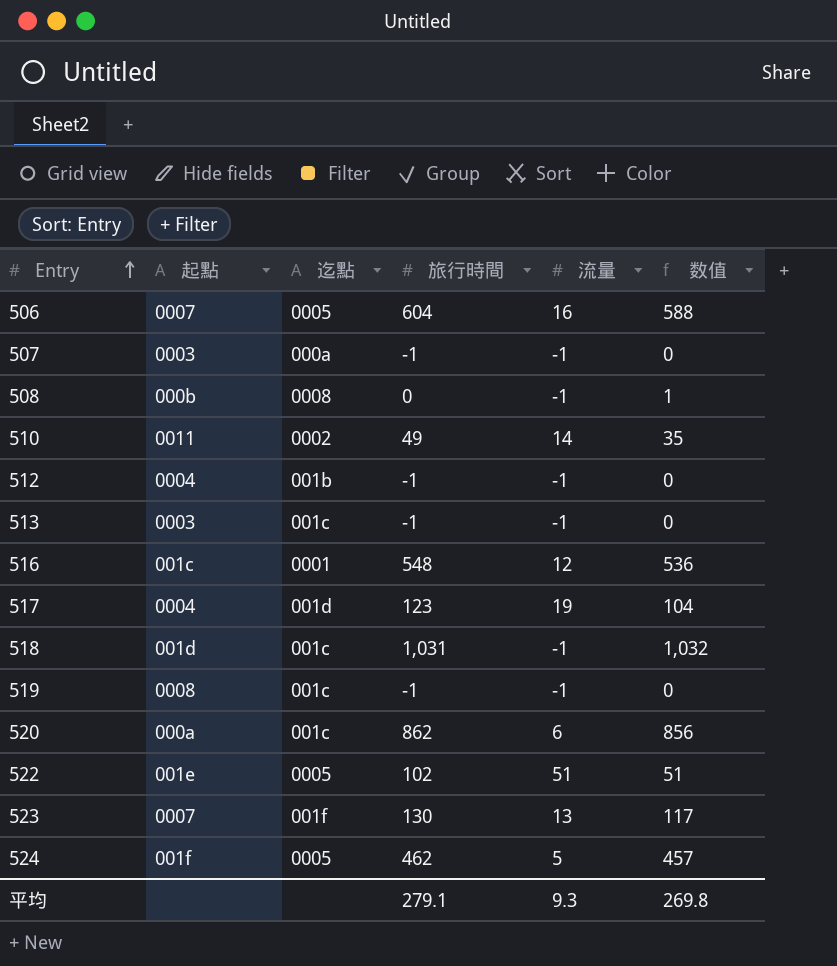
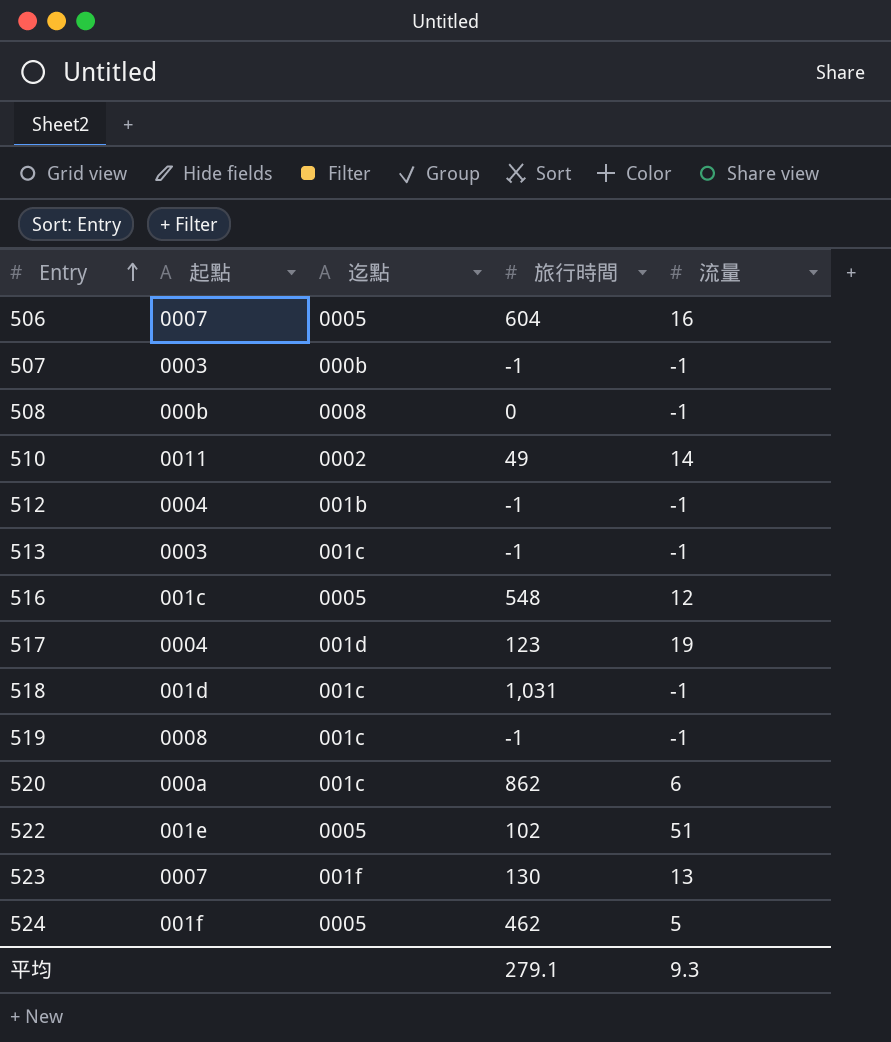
column 数值 | formula: [旅行時間] - [流量] -> none
507 | 迄點: 000a -> 000b
516 | 迄點: 0001 -> 0005

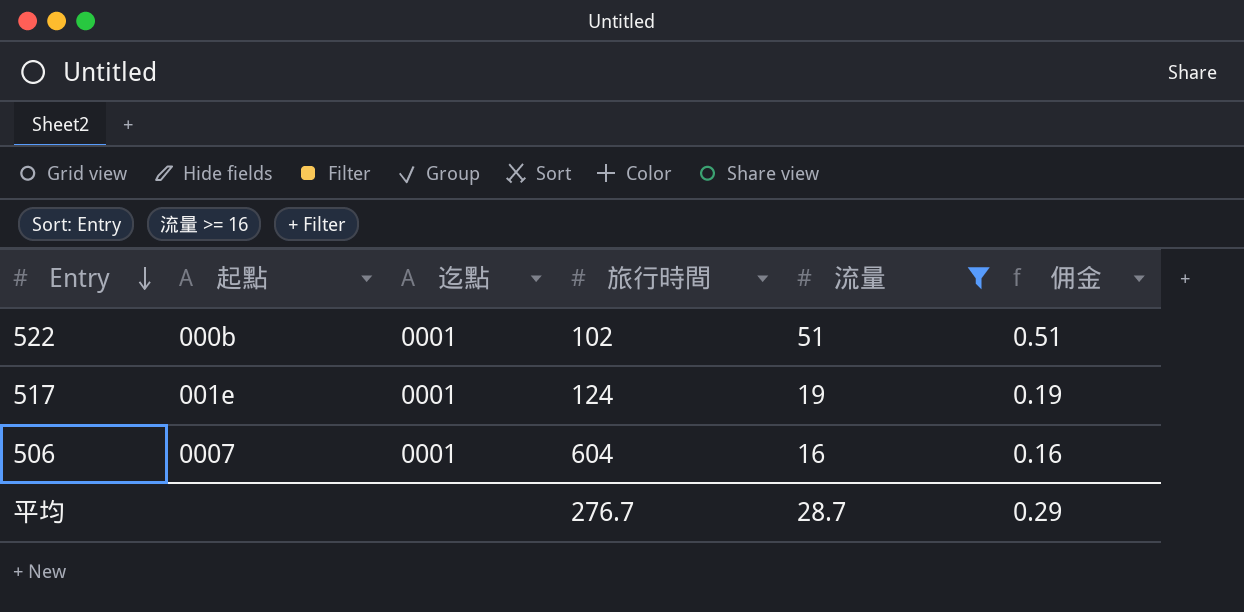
filter: none -> 流量 >= 16
row order: Entry ascending -> Entry descending
column 佣金 | formula: none -> [流量] * 0.01
522 | 起點: 001e -> 000b
522 | 迄點: 0005 -> 0001
517 | 起點: 0004 -> 001e
517 | 迄點: 001d -> 0001
517 | 旅行時間: 123 -> 124
506 | 迄點: 0005 -> 0001
平均 | 旅行時間: 279.1 -> 276.7
平均 | 流量: 9.3 -> 28.7

